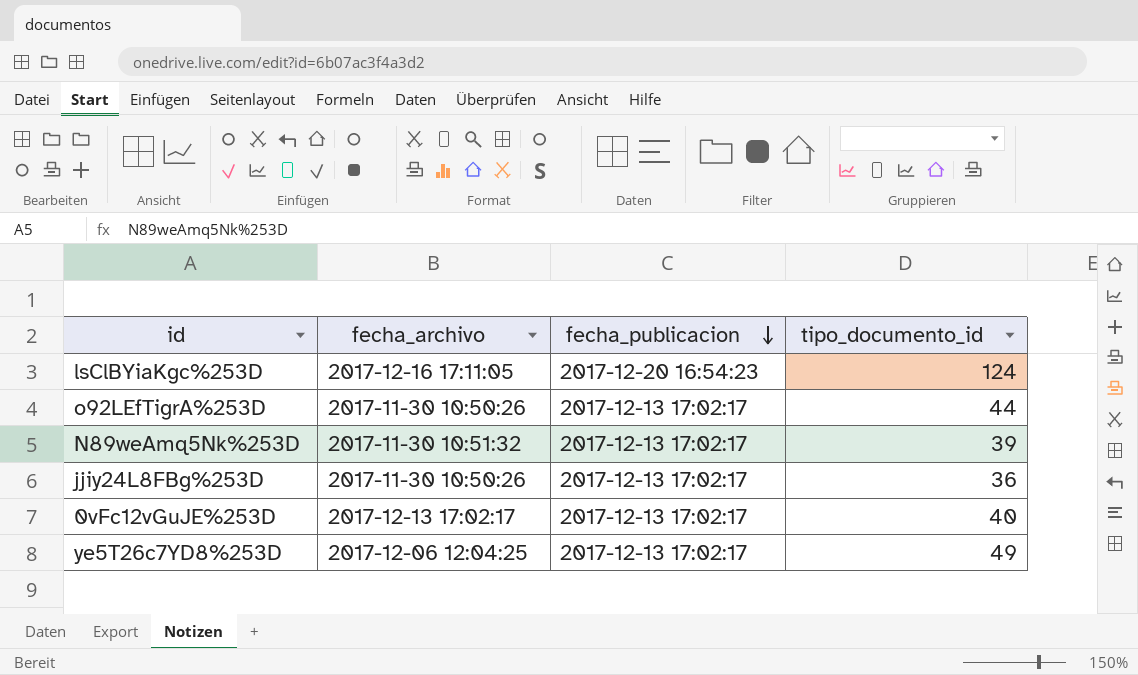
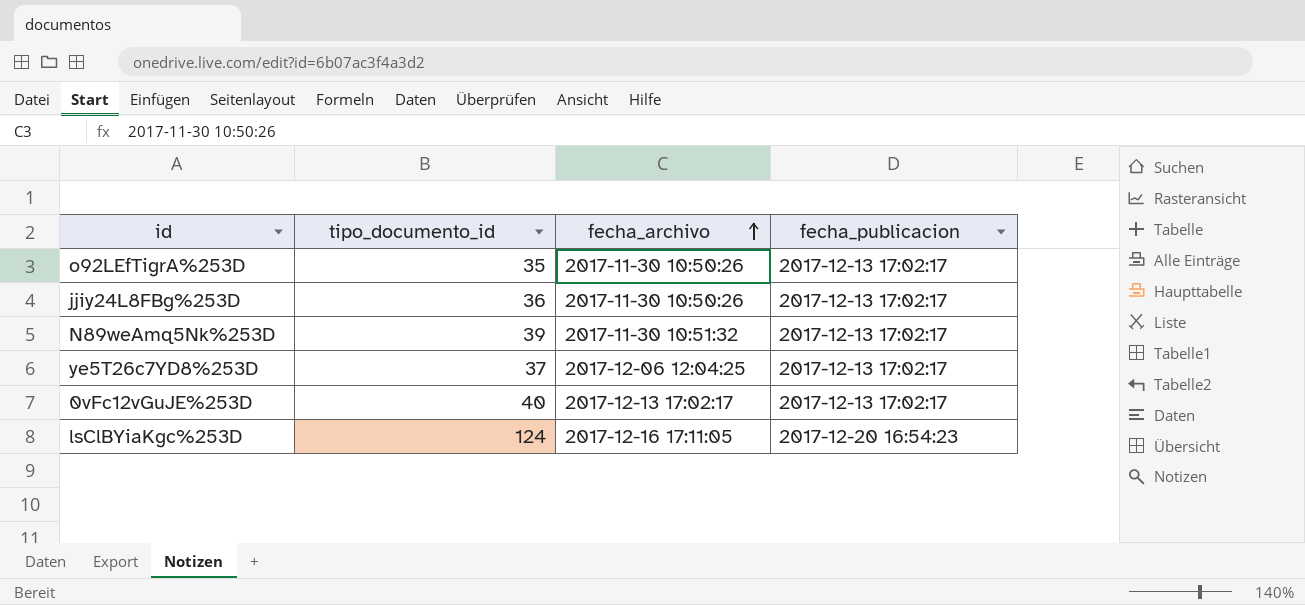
row order: fecha_publicacion descending -> fecha_archivo ascending
column tipo_documento_id | position: 4 -> 2
o92LEfTigrA%253D | tipo_documento_id: 44 -> 35
ye5T26c7YD8%253D | tipo_documento_id: 49 -> 37

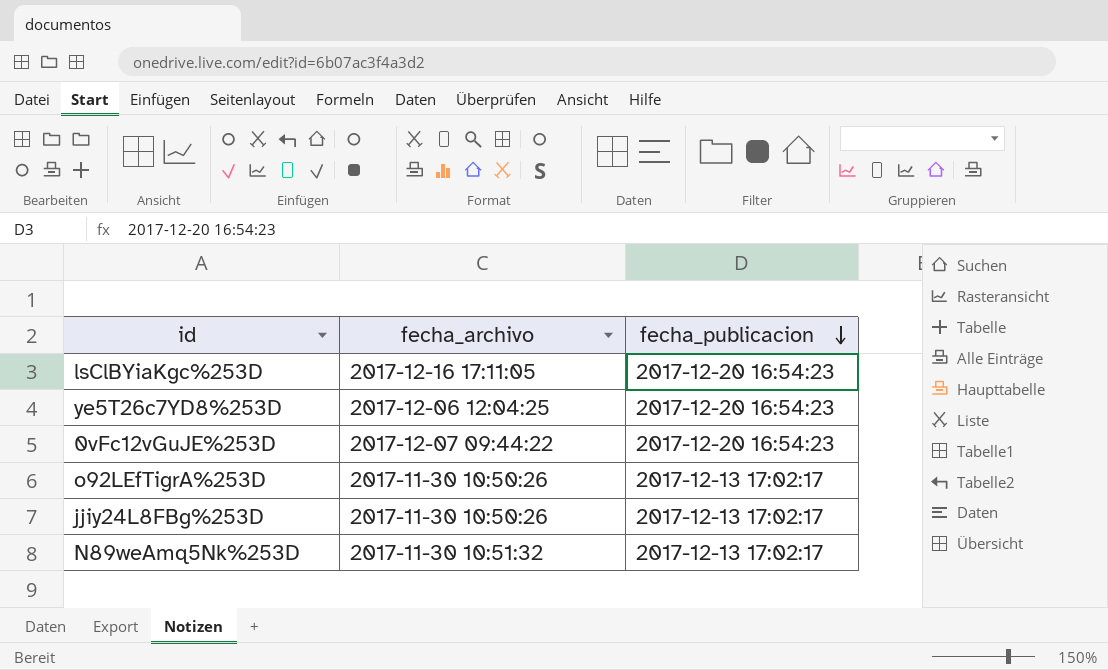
row order: fecha_archivo ascending -> fecha_publicacion descending
column tipo_documento_id | position: 2 -> none
ye5T26c7YD8%253D | fecha_publicacion: 2017-12-13 17:02:17 -> 2017-12-20 16:54:23
0vFc12vGuJE%253D | fecha_archivo: 2017-12-13 17:02:17 -> 2017-12-07 09:44:22
0vFc12vGuJE%253D | fecha_publicacion: 2017-12-13 17:02:17 -> 2017-12-20 16:54:23

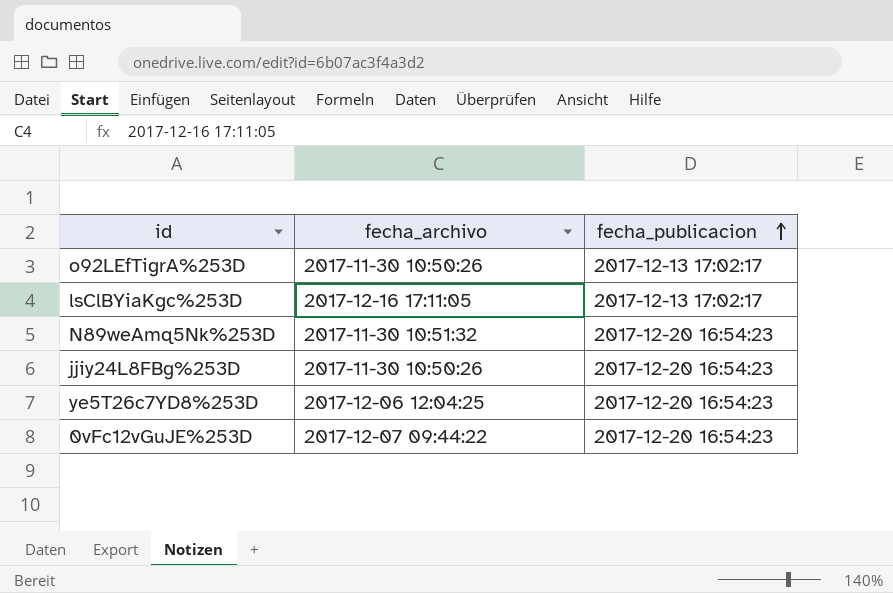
row order: fecha_publicacion descending -> fecha_publicacion ascending
lsClBYiaKgc%253D | fecha_publicacion: 2017-12-20 16:54:23 -> 2017-12-13 17:02:17
N89weAmq5Nk%253D | fecha_publicacion: 2017-12-13 17:02:17 -> 2017-12-20 16:54:23
jjiy24L8FBg%253D | fecha_publicacion: 2017-12-13 17:02:17 -> 2017-12-20 16:54:23

